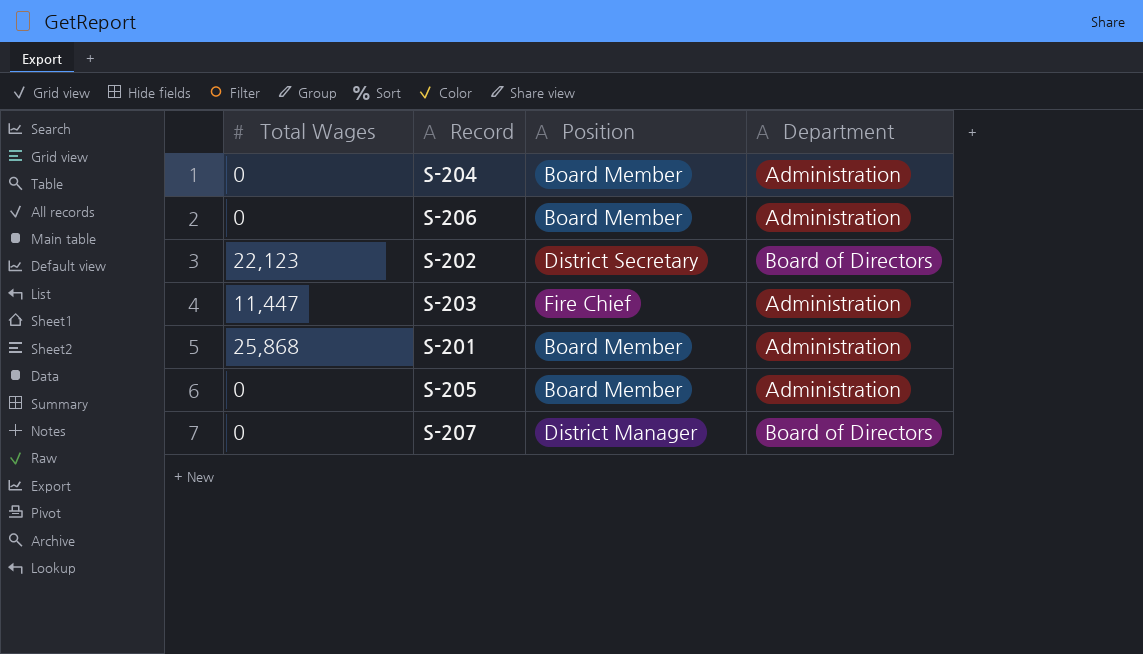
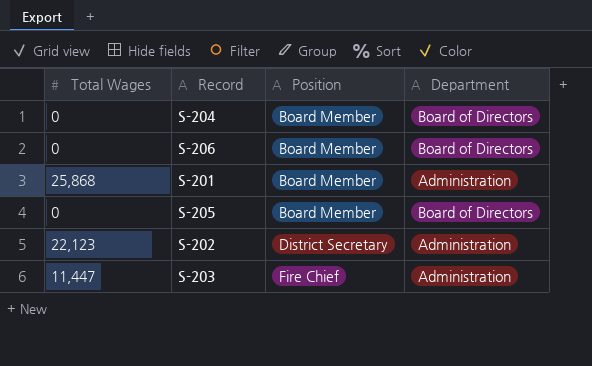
row order: none -> Position ascending
row S-207: 0 | District Manager | Board of Directors -> none
S-204 | Department: Administration -> Board of Directors
S-206 | Department: Administration -> Board of Directors
S-205 | Department: Administration -> Board of Directors
S-202 | Department: Board of Directors -> Administration

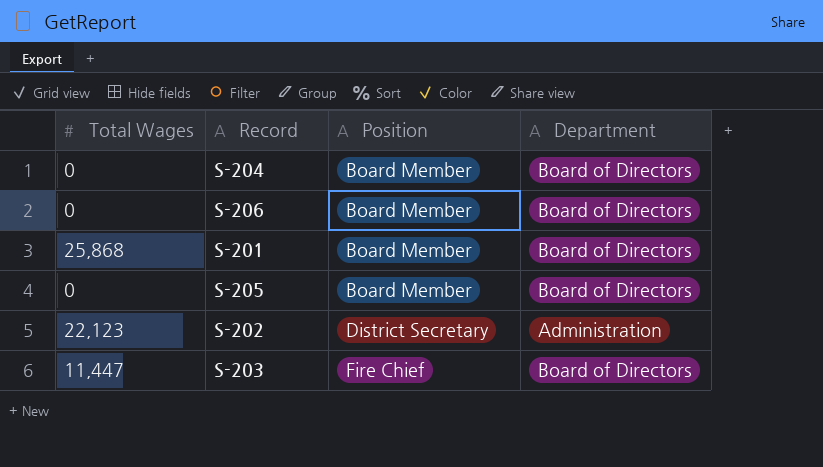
S-201 | Department: Administration -> Board of Directors
S-203 | Department: Administration -> Board of Directors

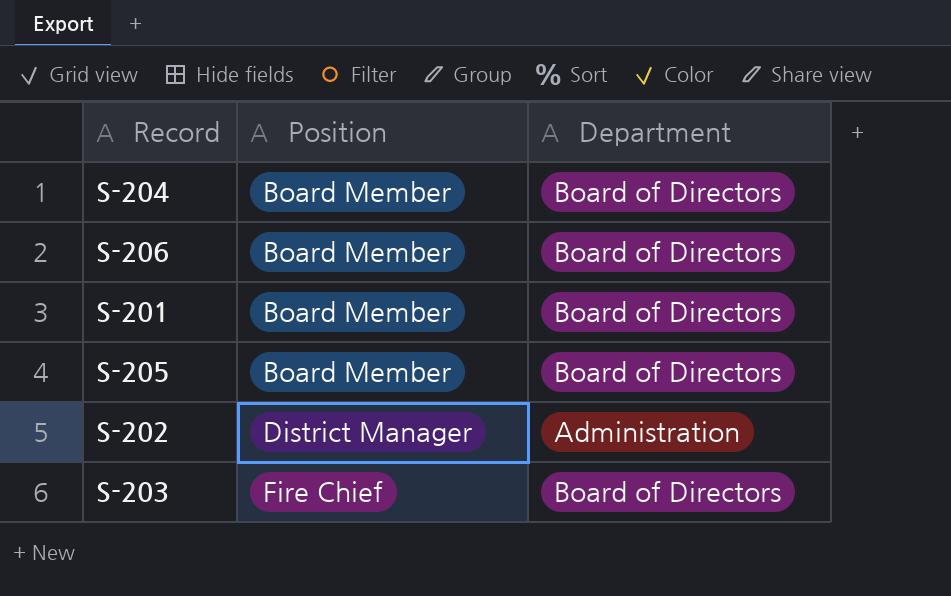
column Total Wages | position: 1 -> none
S-202 | Position: District Secretary -> District Manager

